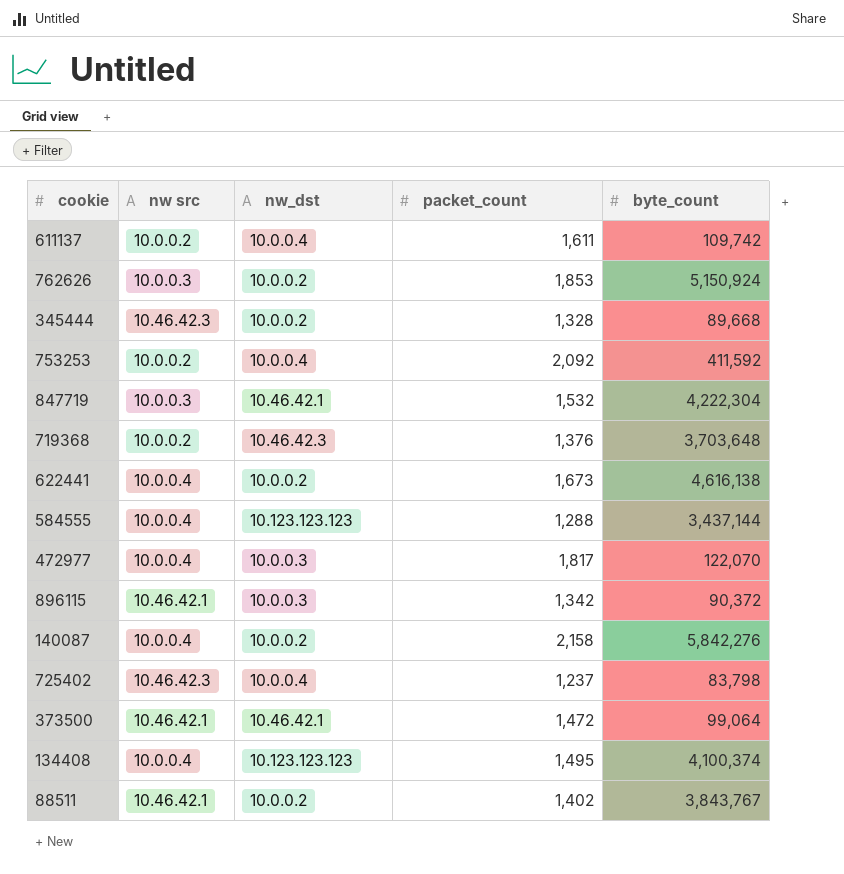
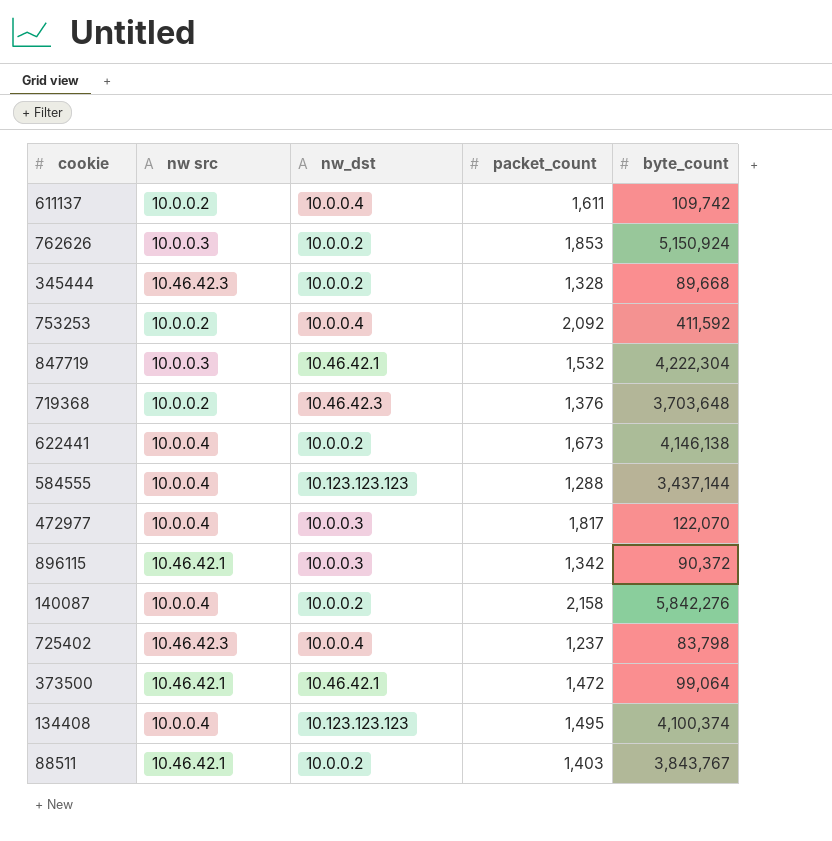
622441 | byte_count: 4,616,138 -> 4,146,138
88511 | packet_count: 1,402 -> 1,403

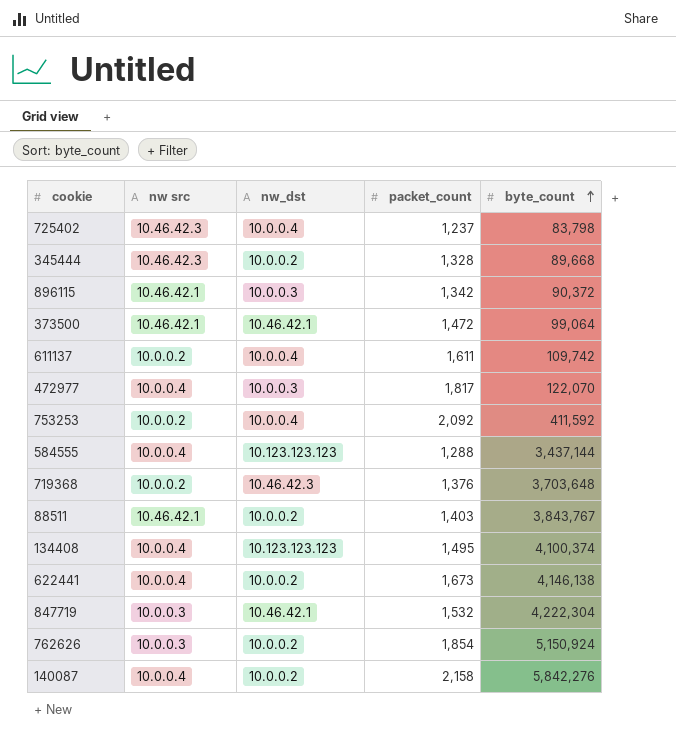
row order: none -> byte_count ascending
762626 | packet_count: 1,853 -> 1,854

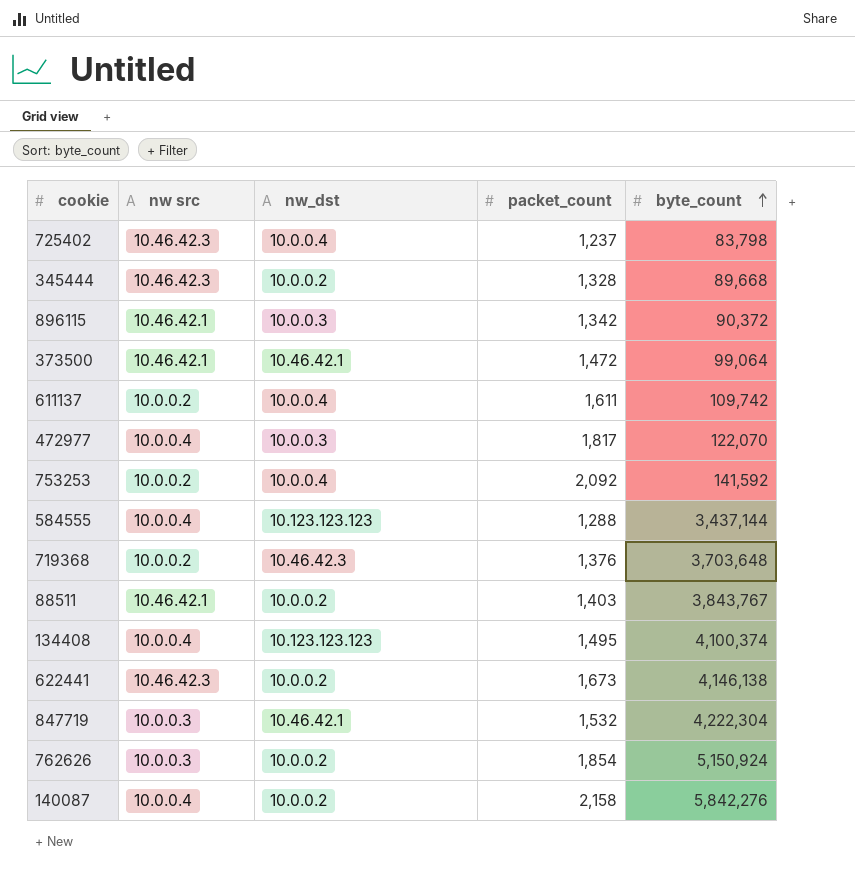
753253 | byte_count: 411,592 -> 141,592
622441 | nw src: 10.0.0.4 -> 10.46.42.3

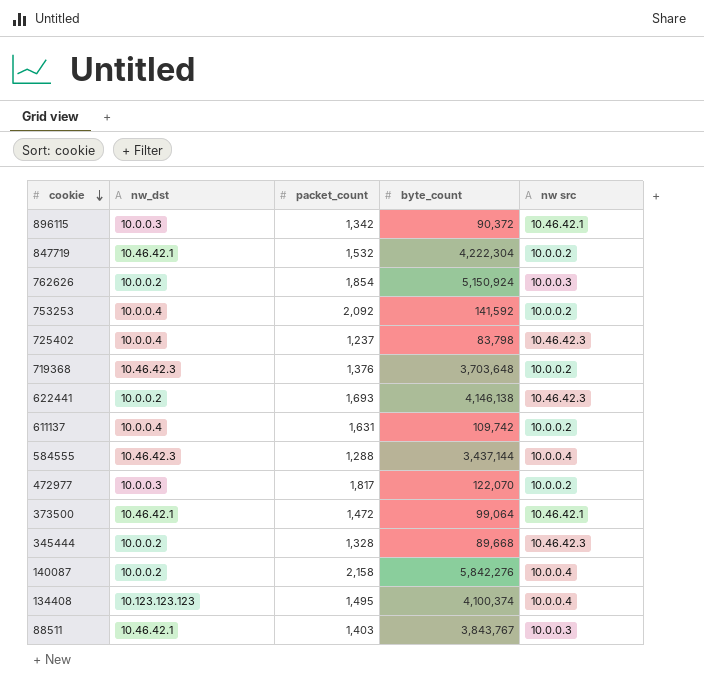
row order: byte_count ascending -> cookie descending
column nw src | position: 2 -> 5
847719 | nw src: 10.0.0.3 -> 10.0.0.2
622441 | packet_count: 1,673 -> 1,693
611137 | packet_count: 1,611 -> 1,631
584555 | nw_dst: 10.123.123.123 -> 10.46.42.3
472977 | nw src: 10.0.0.4 -> 10.0.0.2
88511 | nw_dst: 10.0.0.2 -> 10.46.42.1
88511 | nw src: 10.46.42.1 -> 10.0.0.3

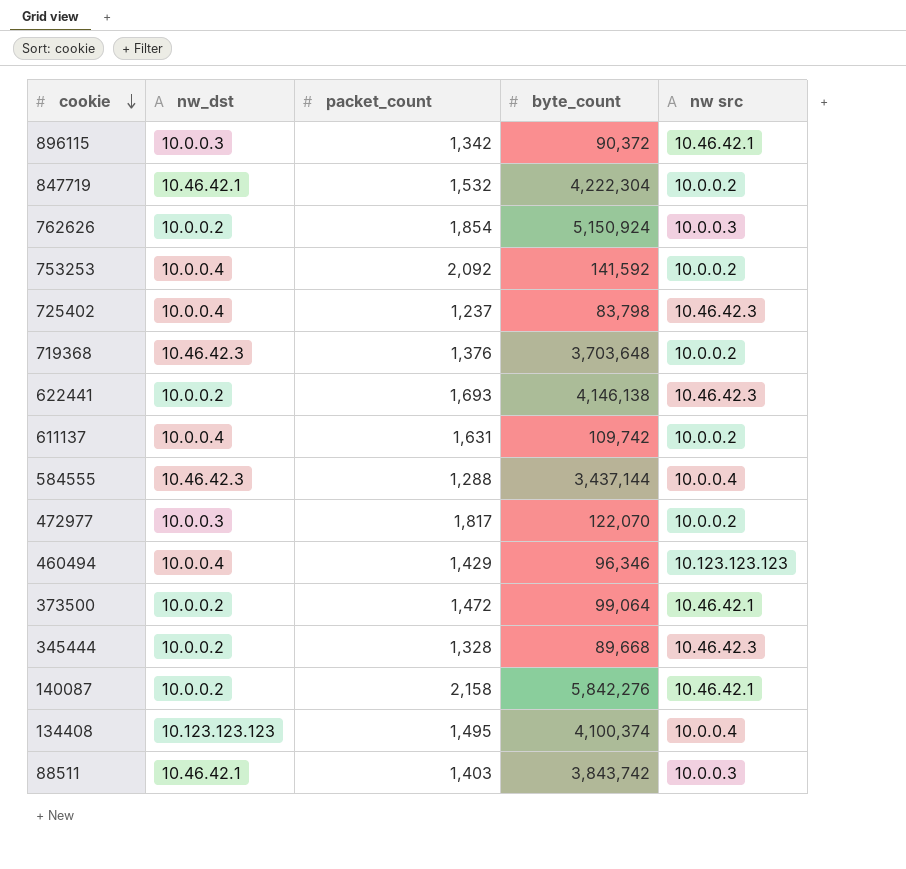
row 460494: none -> 10.0.0.4 | 1,429 | 96,346 | 10.123.123.123
373500 | nw_dst: 10.46.42.1 -> 10.0.0.2
140087 | nw src: 10.0.0.4 -> 10.46.42.1
88511 | byte_count: 3,843,767 -> 3,843,742

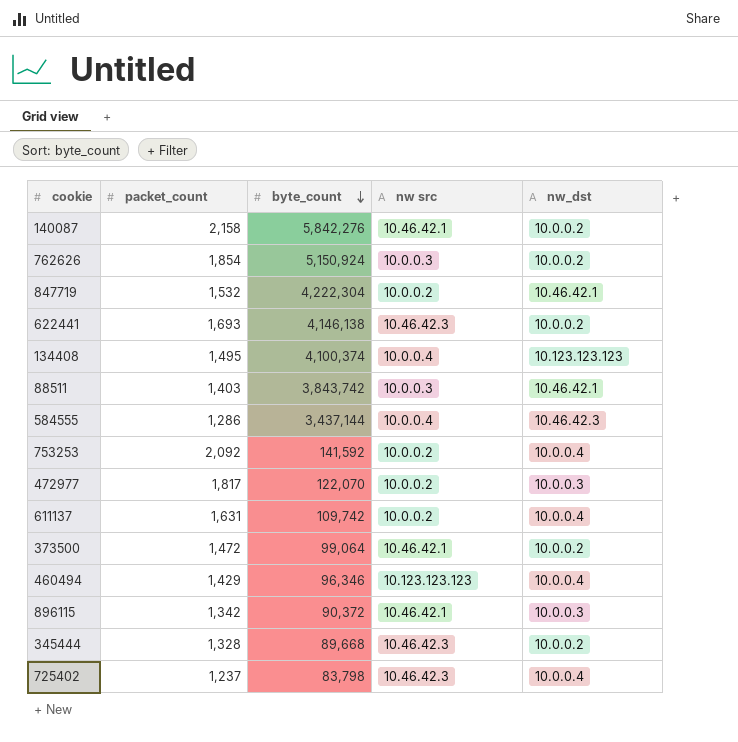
row order: cookie descending -> byte_count descending
column nw_dst | position: 2 -> 5
row 719368: 10.46.42.3 | 1,376 | 3,703,648 | 10.0.0.2 -> none
584555 | packet_count: 1,288 -> 1,286

